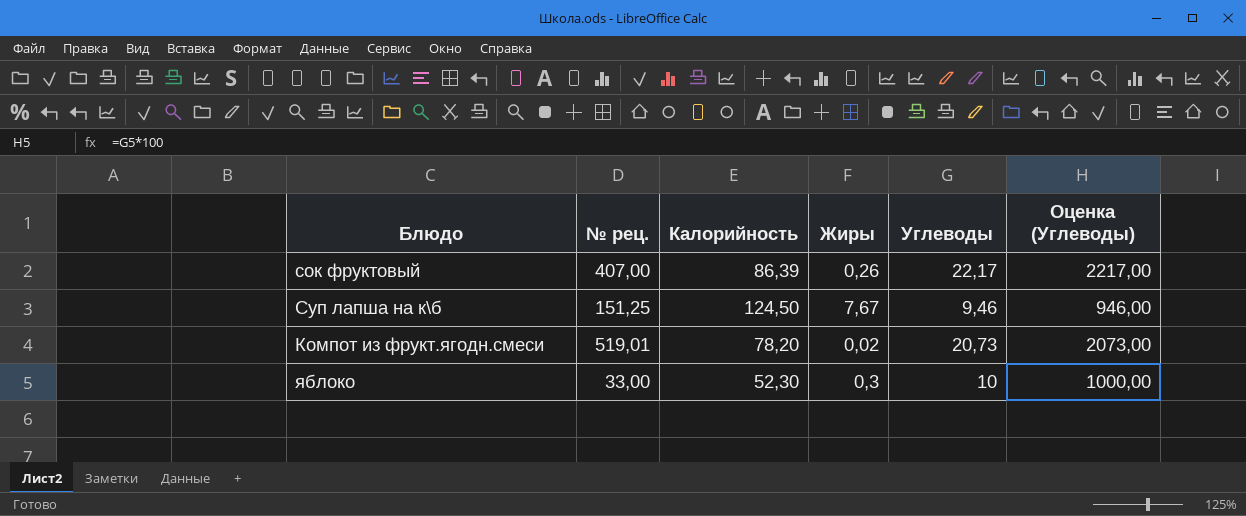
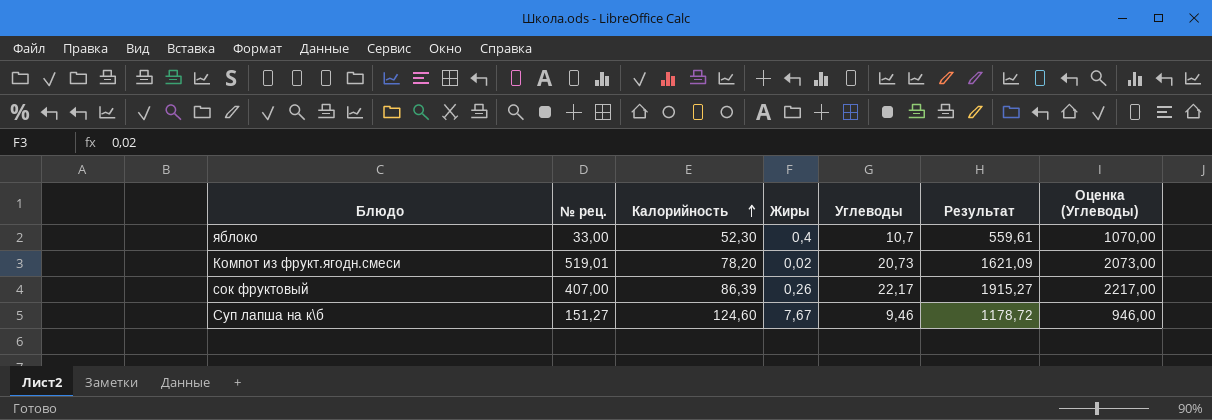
row order: none -> Калорийность ascending
column Результат | formula: none -> [Калорийность] * [Углеводы]
яблоко | Жиры: 0,3 -> 0,4
яблоко | Углеводы: 10 -> 10,7
яблоко | Оценка (Углеводы): 1000,00 -> 1070,00
Суп лапша на к\б | № рец.: 151,25 -> 151,27
Суп лапша на к\б | Калорийность: 124,50 -> 124,60

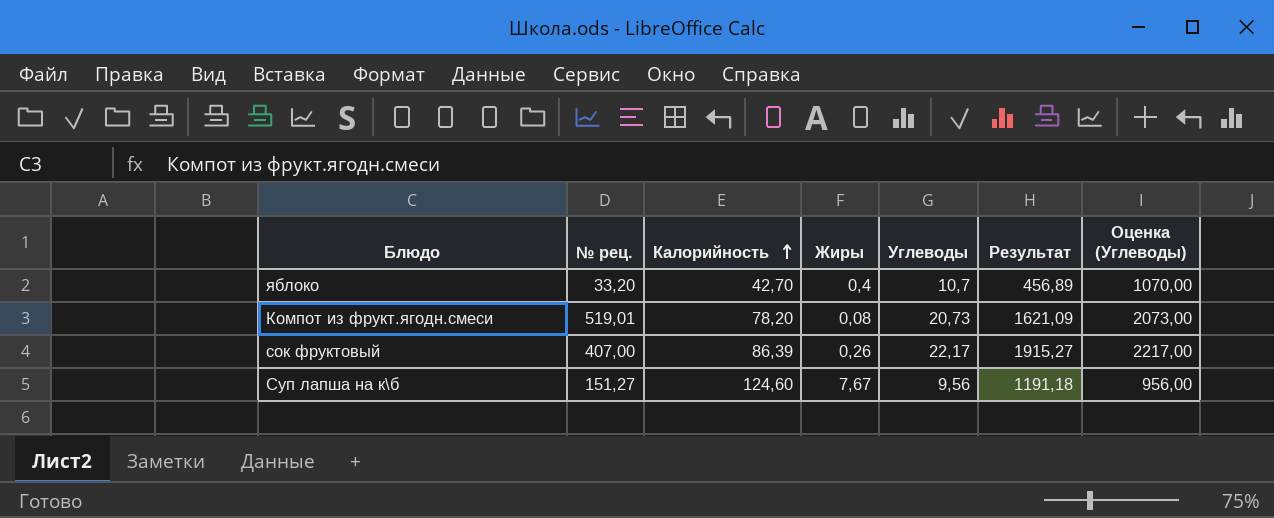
яблоко | № рец.: 33,00 -> 33,20
яблоко | Калорийность: 52,30 -> 42,70
яблоко | Результат: 559,61 -> 456,89
Компот из фрукт.ягодн.смеси | Жиры: 0,02 -> 0,08
Суп лапша на к\б | Углеводы: 9,46 -> 9,56
Суп лапша на к\б | Результат: 1178,72 -> 1191,18
Суп лапша на к\б | Оценка (Углеводы): 946,00 -> 956,00

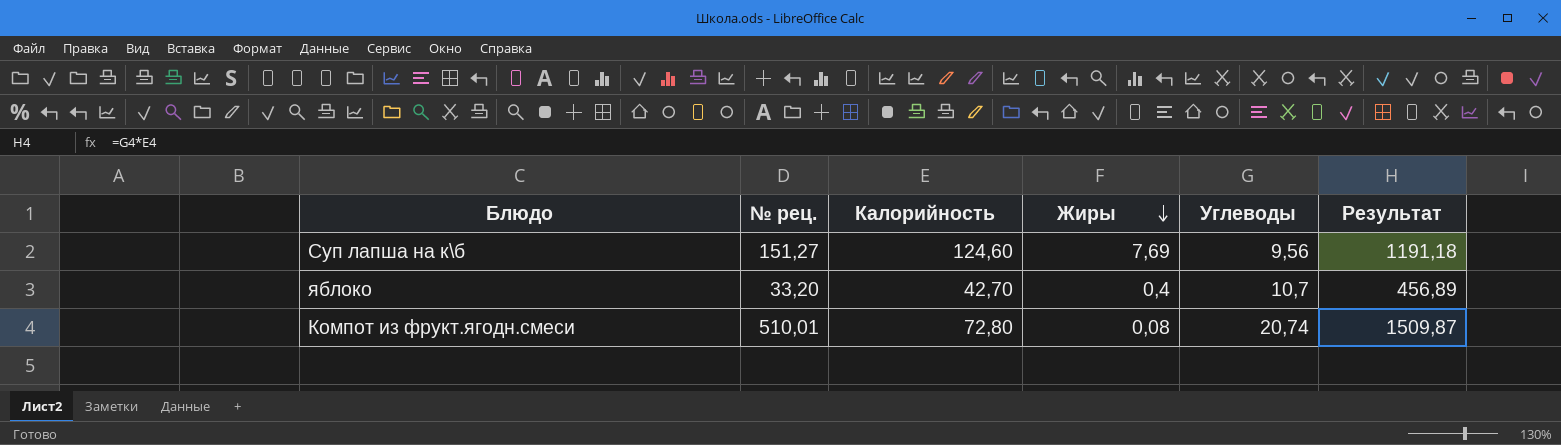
row order: Калорийность ascending -> Жиры descending
column Оценка (Углеводы) | formula: [Углеводы] * 100 -> none
row сок фруктовый: 407,00 | 86,39 | 0,26 | 22,17 | 1915,27 | 2217,00 -> none
Суп лапша на к\б | Жиры: 7,67 -> 7,69
Компот из фрукт.ягодн.смеси | № рец.: 519,01 -> 510,01
Компот из фрукт.ягодн.смеси | Калорийность: 78,20 -> 72,80
Компот из фрукт.ягодн.смеси | Углеводы: 20,73 -> 20,74
Компот из фрукт.ягодн.смеси | Результат: 1621,09 -> 1509,87

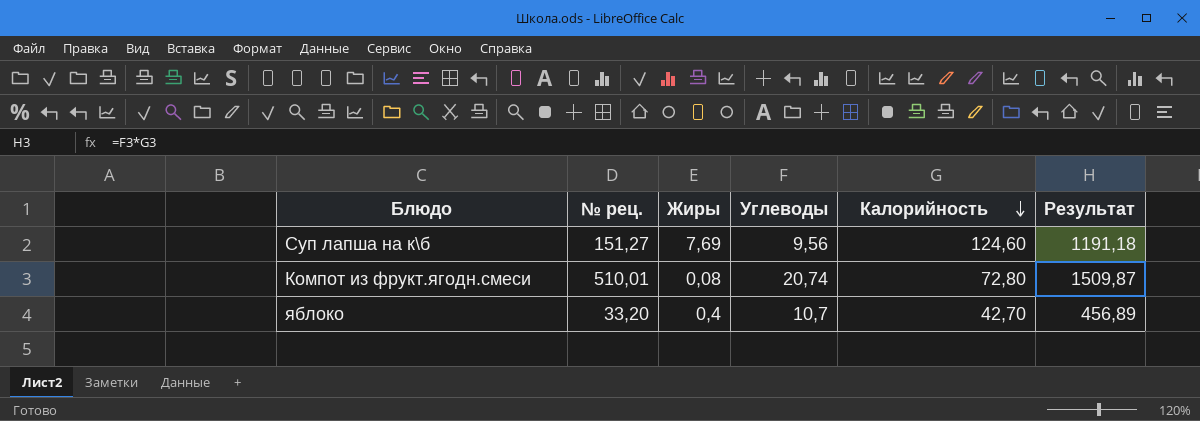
row order: Жиры descending -> Калорийность descending
column Калорийность | position: 3 -> 5

